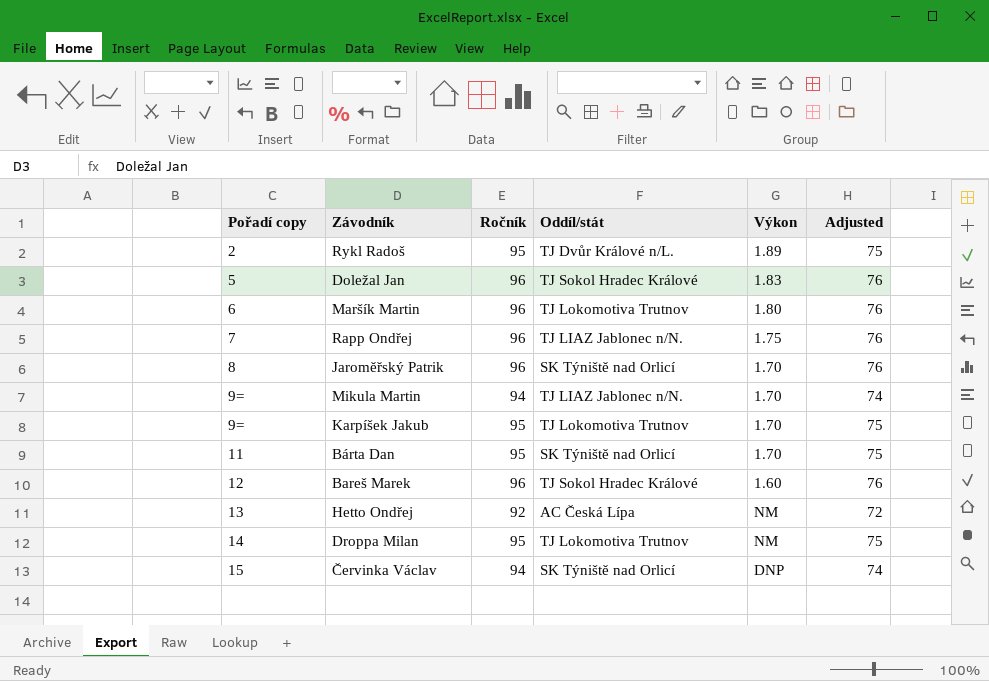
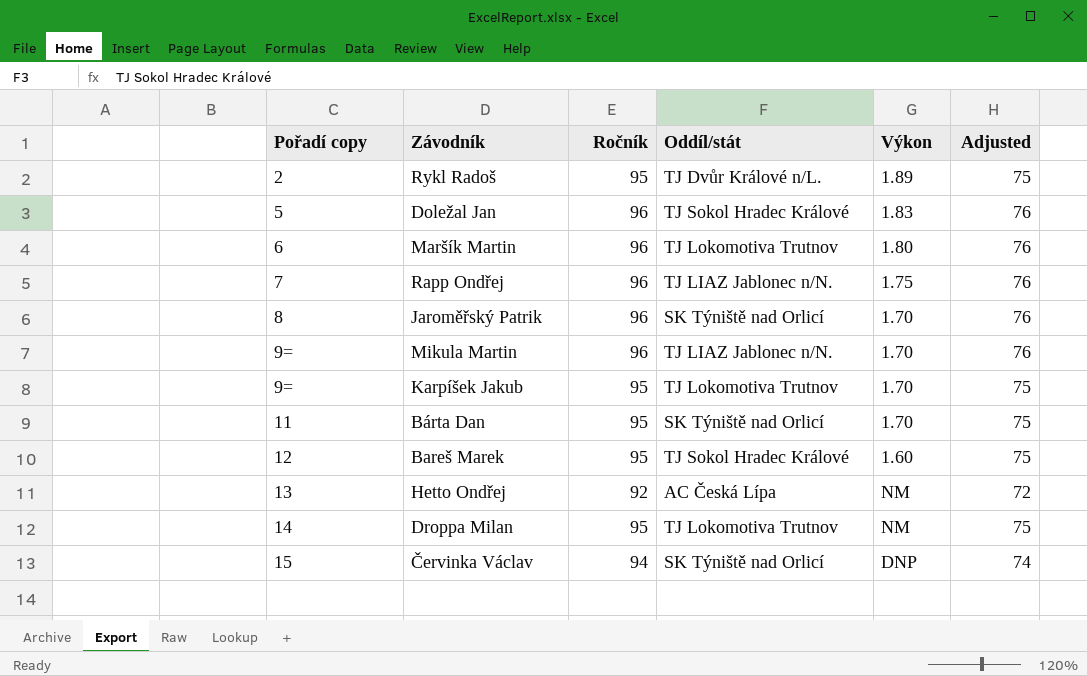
Mikula Martin | Ročník: 94 -> 96
Mikula Martin | Adjusted: 74 -> 76
Bareš Marek | Ročník: 96 -> 95
Bareš Marek | Adjusted: 76 -> 75

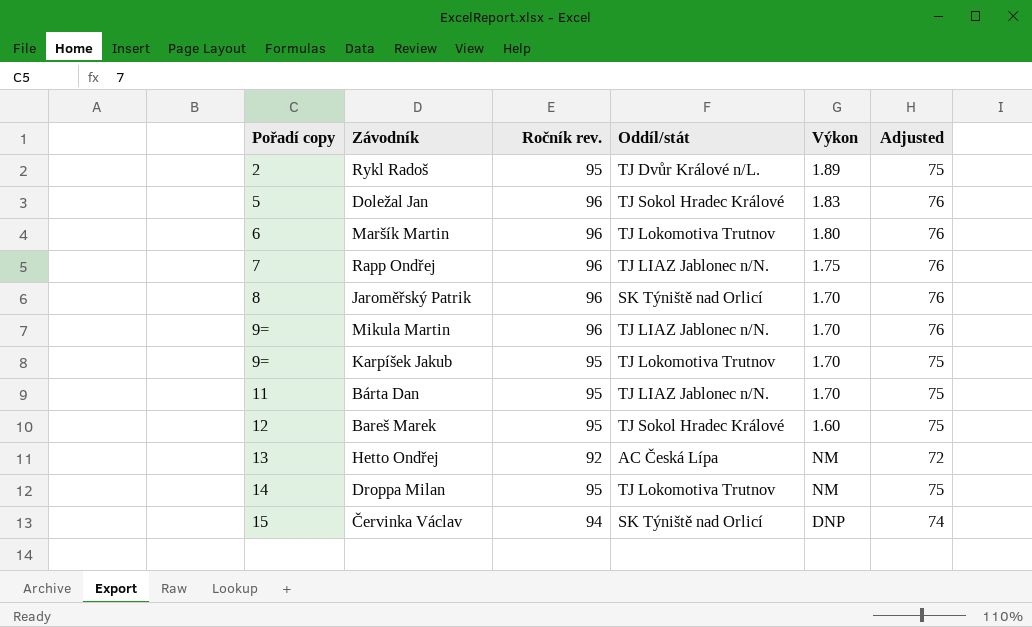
column name: Ročník -> Ročník rev.
Bárta Dan | Oddíl/stát: SK Týniště nad Orlicí -> TJ LIAZ Jablonec n/N.

